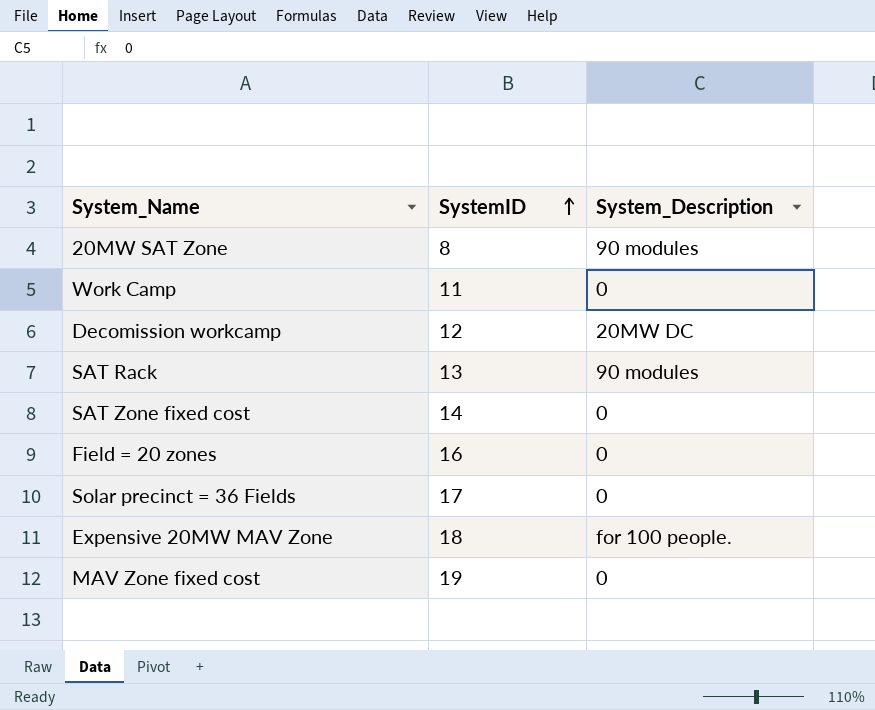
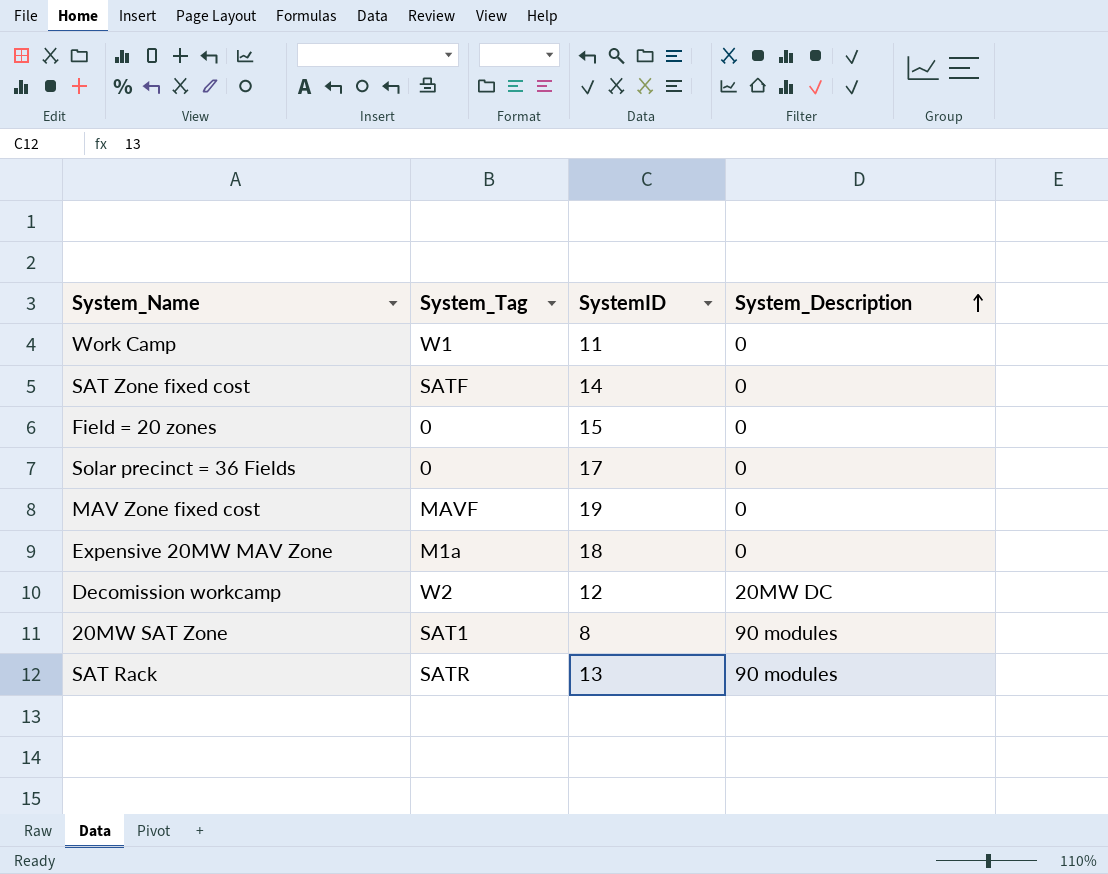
row order: SystemID ascending -> System_Description ascending
column System_Tag | position: none -> 2
Field = 20 zones | SystemID: 16 -> 15
Expensive 20MW MAV Zone | System_Description: for 100 people. -> 0

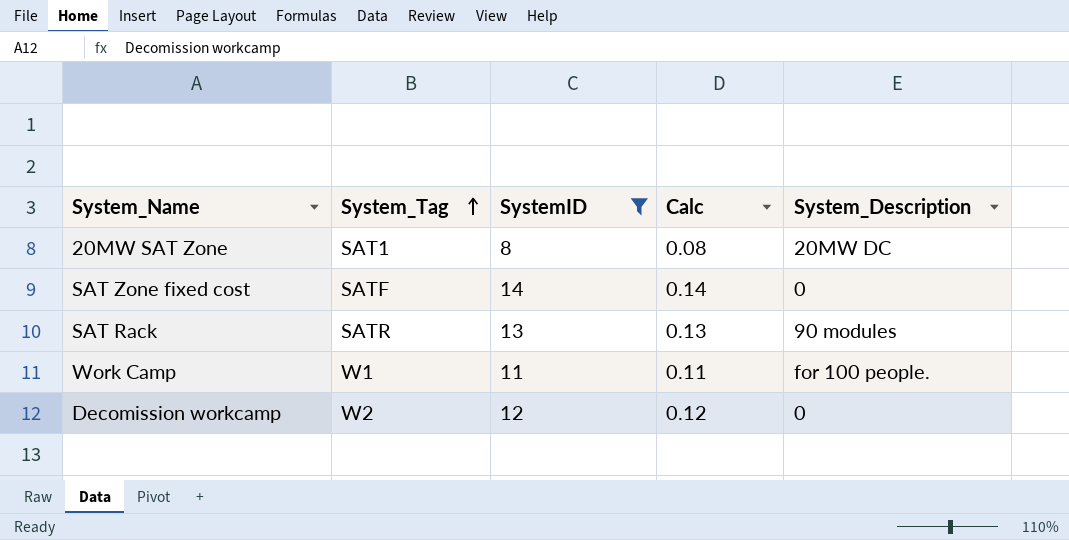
filter: none -> SystemID <= 14
row order: System_Description ascending -> System_Tag ascending
column Calc | formula: none -> [SystemID] * 0.01
20MW SAT Zone | System_Description: 90 modules -> 20MW DC
Work Camp | System_Description: 0 -> for 100 people.
Decomission workcamp | System_Description: 20MW DC -> 0

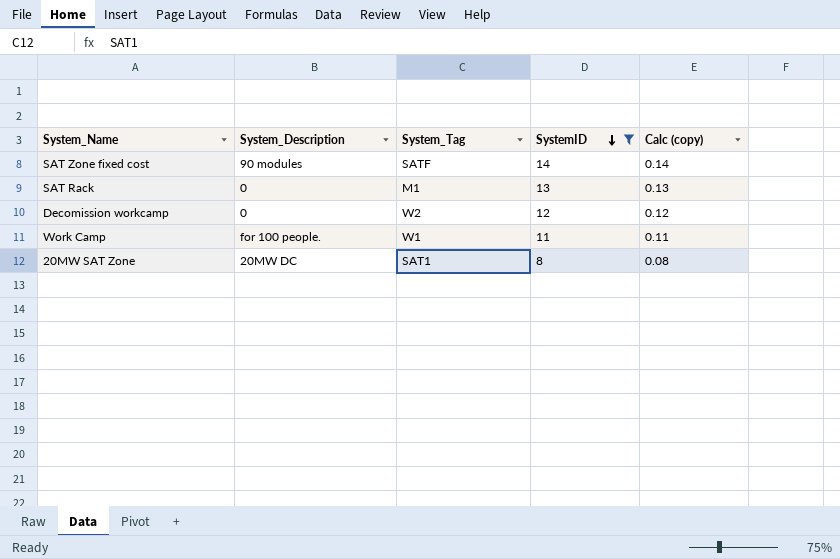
row order: System_Tag ascending -> SystemID descending
column System_Description | position: 5 -> 2
column name: Calc -> Calc (copy)
SAT Zone fixed cost | System_Description: 0 -> 90 modules
SAT Rack | System_Description: 90 modules -> 0
SAT Rack | System_Tag: SATR -> M1

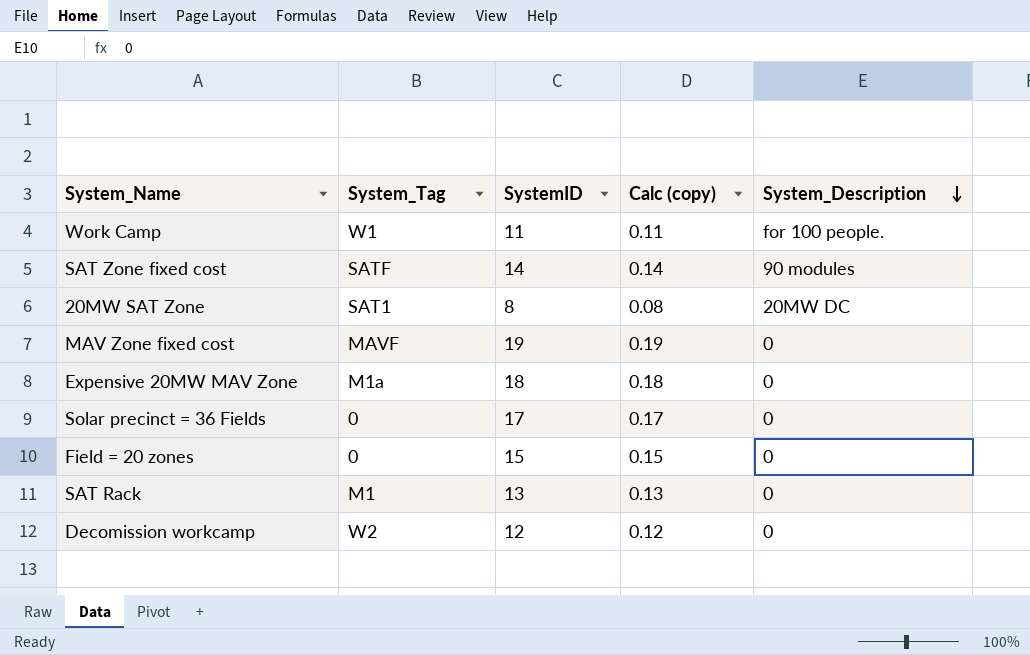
filter: SystemID <= 14 -> none
row order: SystemID descending -> System_Description descending
column System_Description | position: 2 -> 5

